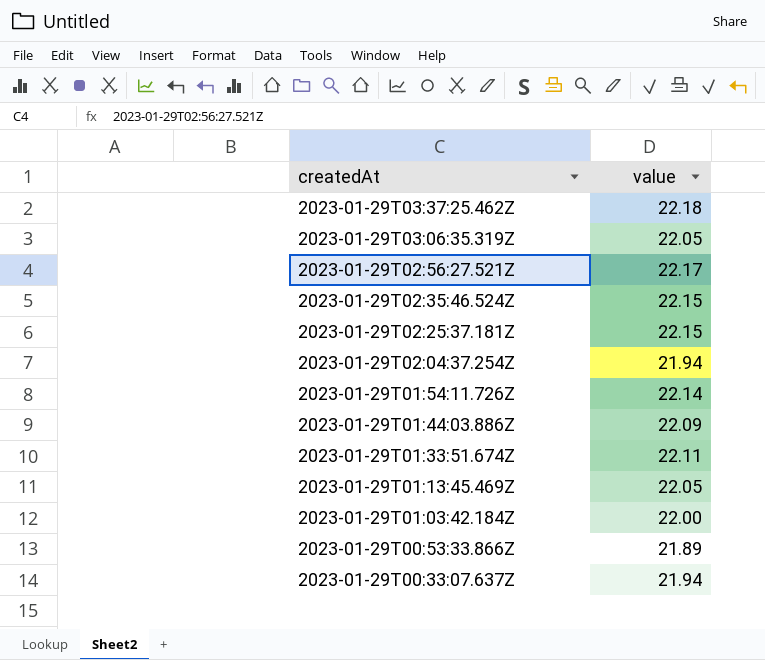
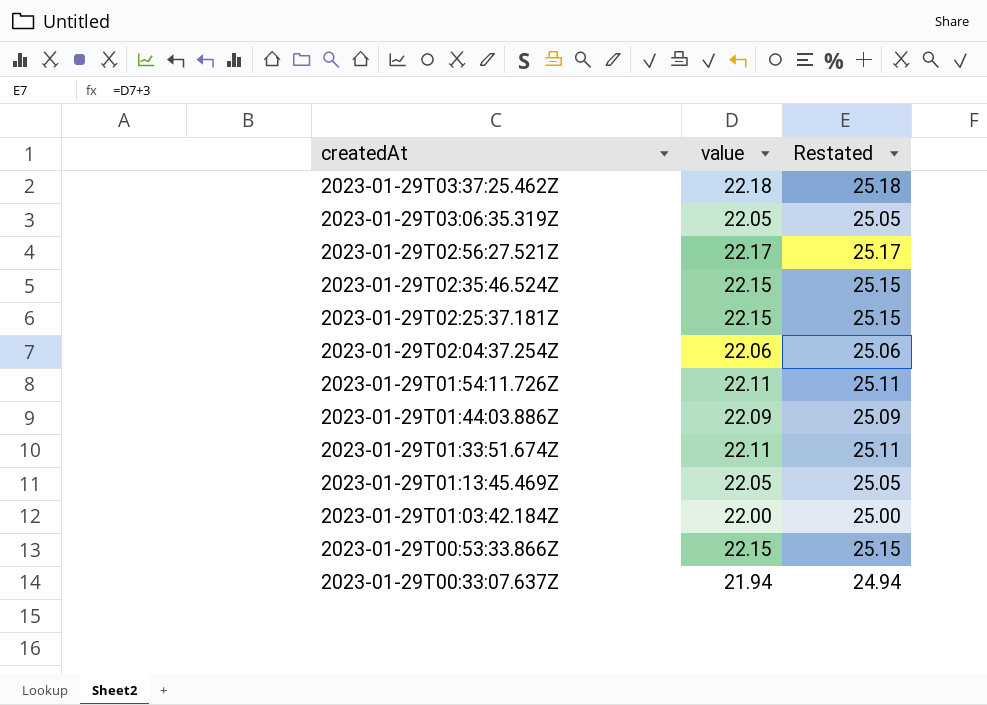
column Restated | formula: none -> [value] + 3
2023-01-29T02:04:37.254Z | value: 21.94 -> 22.06
2023-01-29T01:54:11.726Z | value: 22.14 -> 22.11
2023-01-29T00:53:33.866Z | value: 21.89 -> 22.15

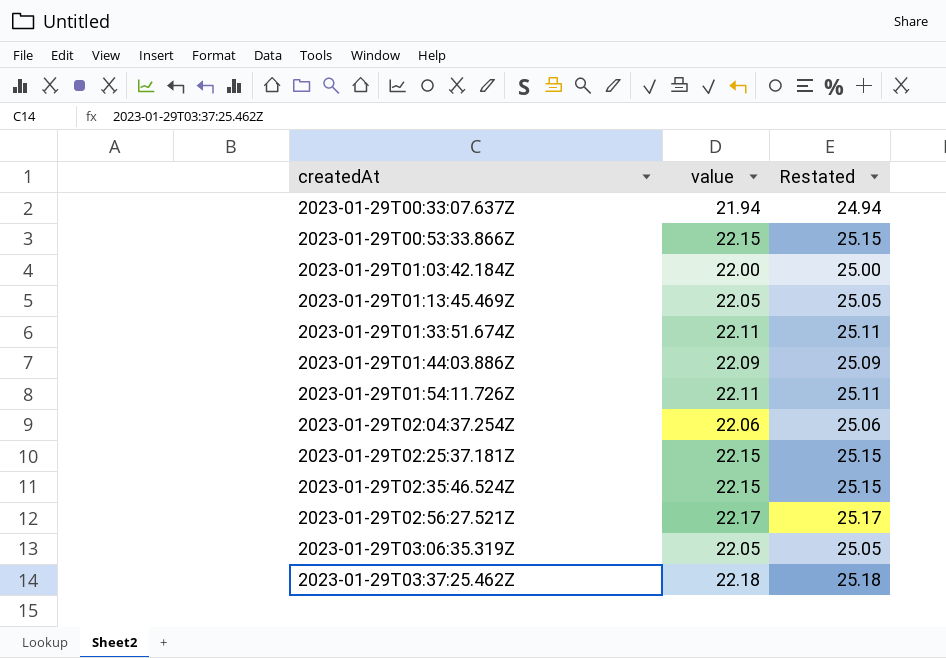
row order: createdAt descending -> createdAt ascending

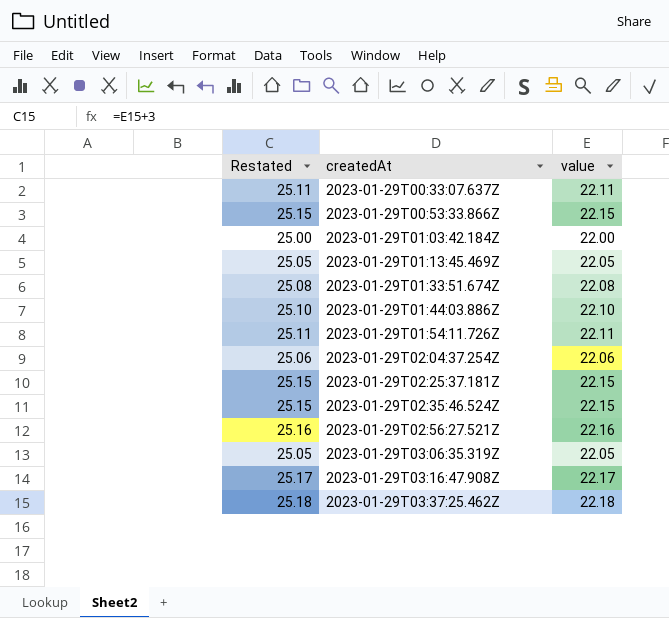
column Restated | position: 3 -> 1
2023-01-29T00:33:07.637Z | Restated: 24.94 -> 25.11
2023-01-29T00:33:07.637Z | value: 21.94 -> 22.11
2023-01-29T01:33:51.674Z | Restated: 25.11 -> 25.08
2023-01-29T01:33:51.674Z | value: 22.11 -> 22.08
2023-01-29T01:44:03.886Z | Restated: 25.09 -> 25.10
2023-01-29T01:44:03.886Z | value: 22.09 -> 22.10
2023-01-29T02:56:27.521Z | Restated: 25.17 -> 25.16
2023-01-29T02:56:27.521Z | value: 22.17 -> 22.16
row 2023-01-29T03:16:47.908Z: none -> 25.17 | 22.17

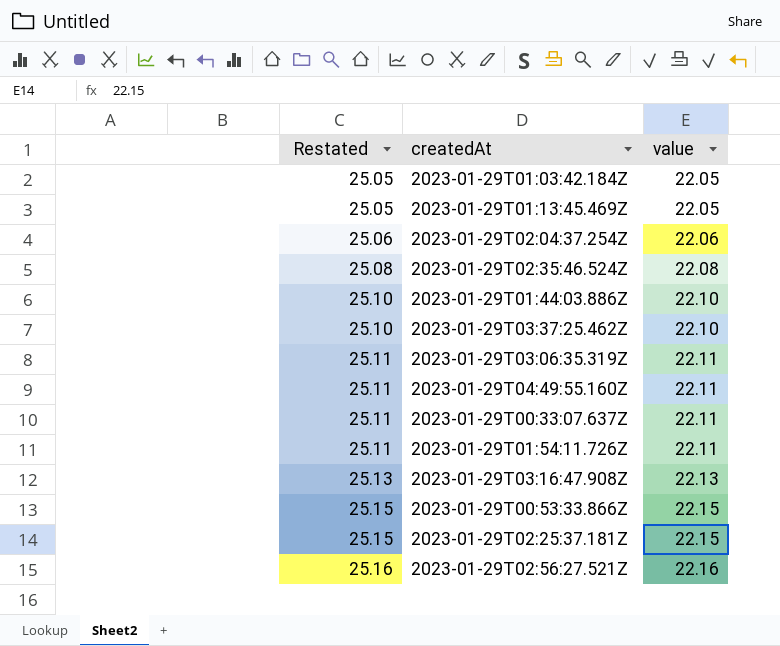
row order: createdAt ascending -> Restated ascending
row 2023-01-29T01:33:51.674Z: 25.08 | 22.08 -> none
2023-01-29T01:03:42.184Z | Restated: 25.00 -> 25.05
2023-01-29T01:03:42.184Z | value: 22.00 -> 22.05
2023-01-29T02:35:46.524Z | Restated: 25.15 -> 25.08
2023-01-29T02:35:46.524Z | value: 22.15 -> 22.08
2023-01-29T03:37:25.462Z | Restated: 25.18 -> 25.10
2023-01-29T03:37:25.462Z | value: 22.18 -> 22.10
2023-01-29T03:06:35.319Z | Restated: 25.05 -> 25.11
2023-01-29T03:06:35.319Z | value: 22.05 -> 22.11
row 2023-01-29T04:49:55.160Z: none -> 25.11 | 22.11
2023-01-29T03:16:47.908Z | Restated: 25.17 -> 25.13
2023-01-29T03:16:47.908Z | value: 22.17 -> 22.13

